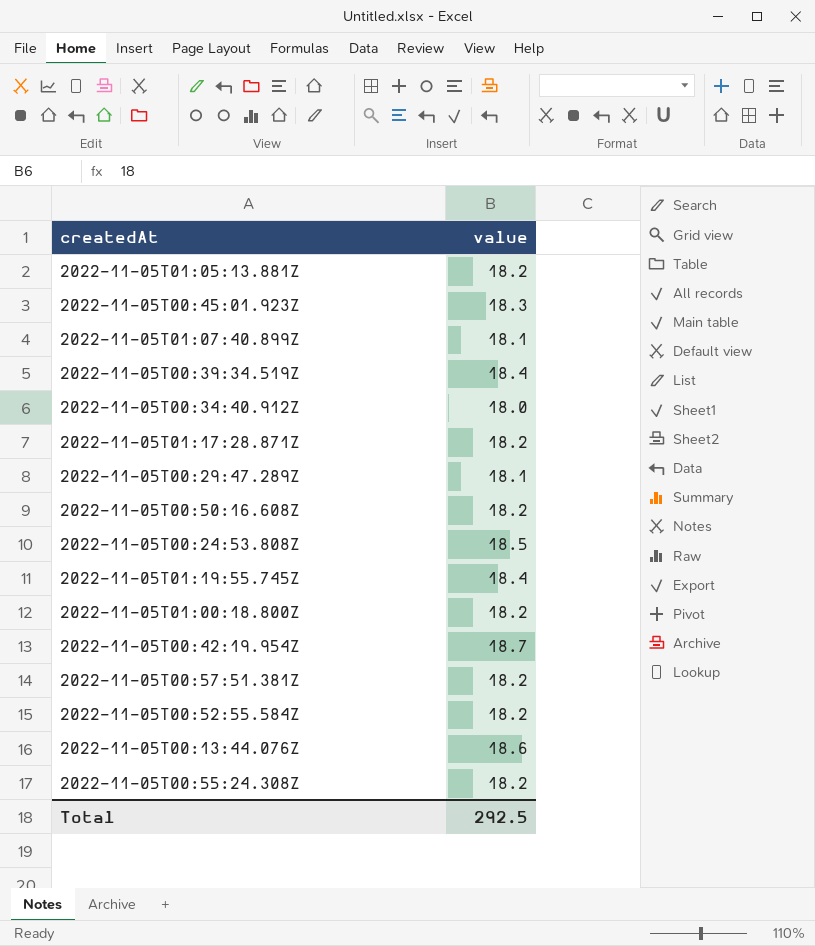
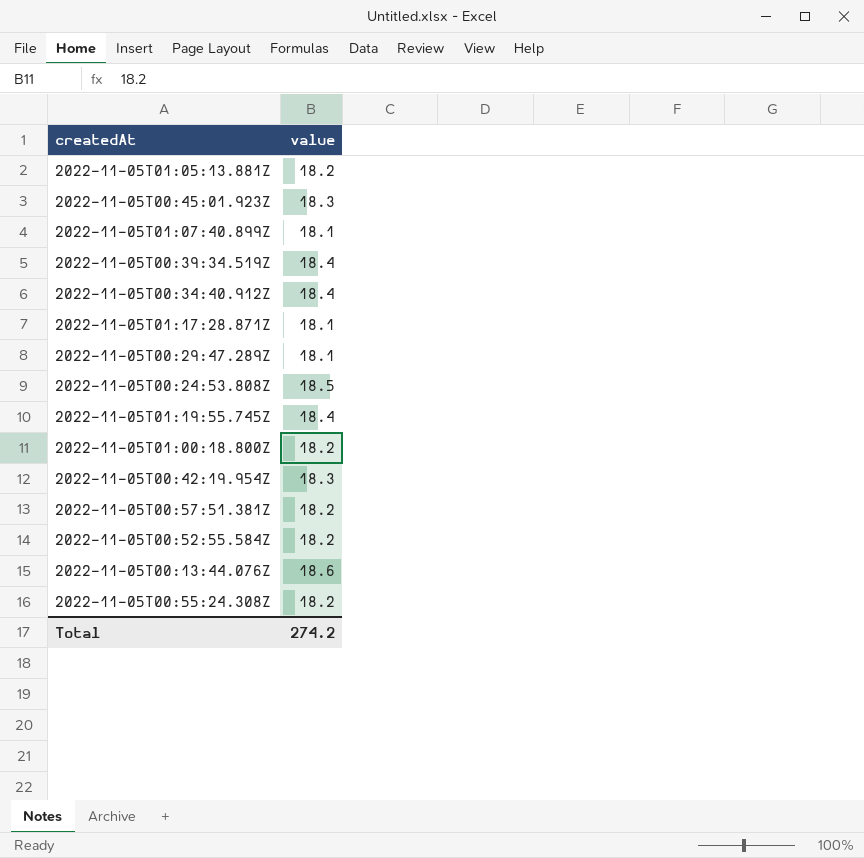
row 2022-11-05T00:50:16.608Z: 18.2 -> none
2022-11-05T00:34:40.912Z | value: 18.0 -> 18.4
2022-11-05T01:17:28.871Z | value: 18.2 -> 18.1
2022-11-05T00:42:19.954Z | value: 18.7 -> 18.3
Total | value: 292.5 -> 274.2

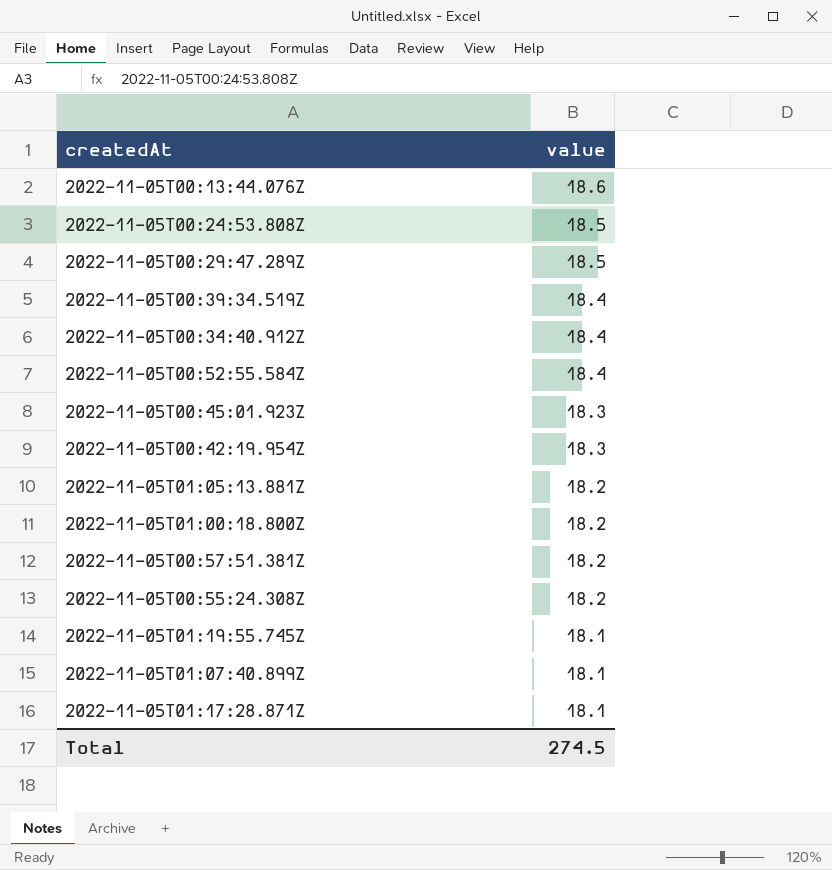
row order: none -> value descending
2022-11-05T00:29:47.289Z | value: 18.1 -> 18.5
2022-11-05T00:52:55.584Z | value: 18.2 -> 18.4
2022-11-05T01:19:55.745Z | value: 18.4 -> 18.1
Total | value: 274.2 -> 274.5

